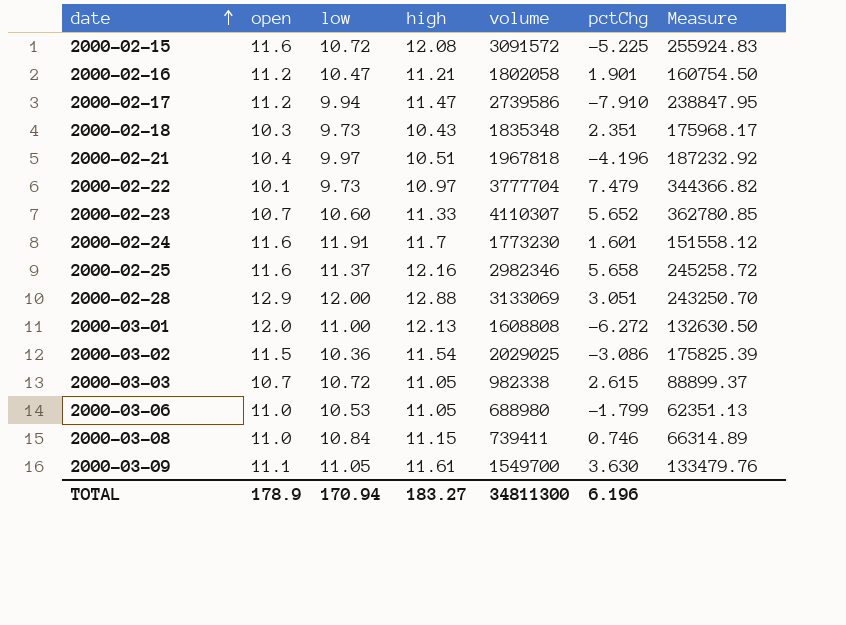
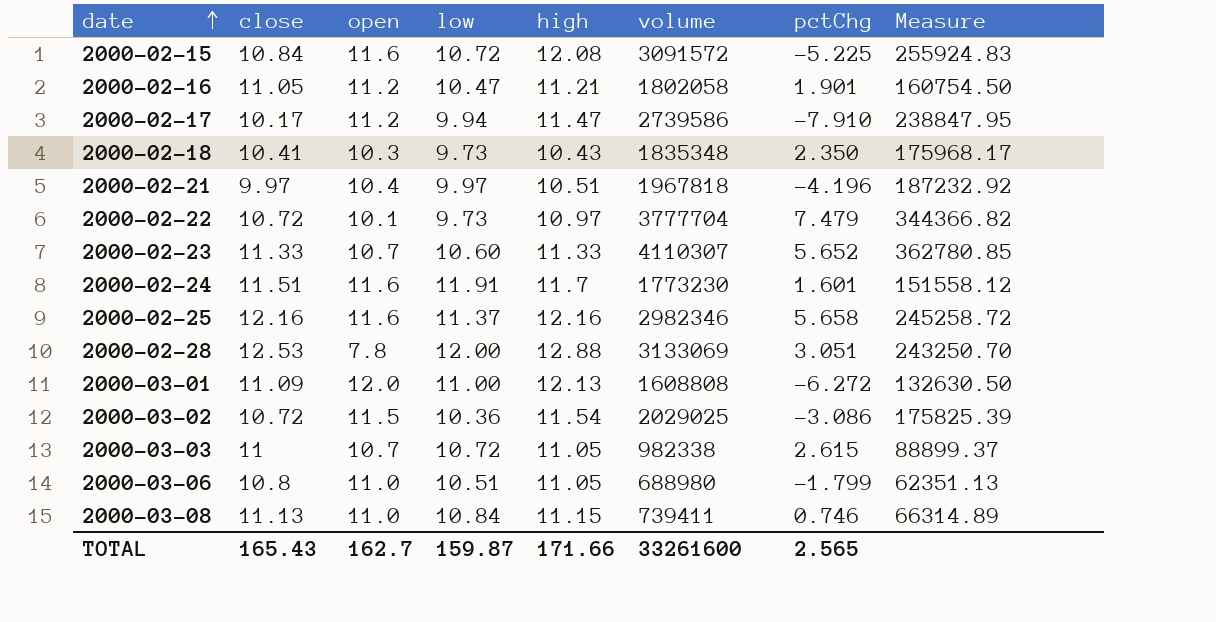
column close | position: none -> 2
row 2000-03-09: 11.1 | 11.05 | 11.61 | 1549700 | 3.630 | 133479.76 -> none
2000-02-18 | pctChg: 2.351 -> 2.350
2000-02-28 | open: 12.9 -> 7.8
2000-03-06 | low: 10.53 -> 10.51
TOTAL | open: 178.9 -> 162.7
TOTAL | low: 170.94 -> 159.87
TOTAL | high: 183.27 -> 171.66
TOTAL | volume: 34811300 -> 33261600
TOTAL | pctChg: 6.196 -> 2.565

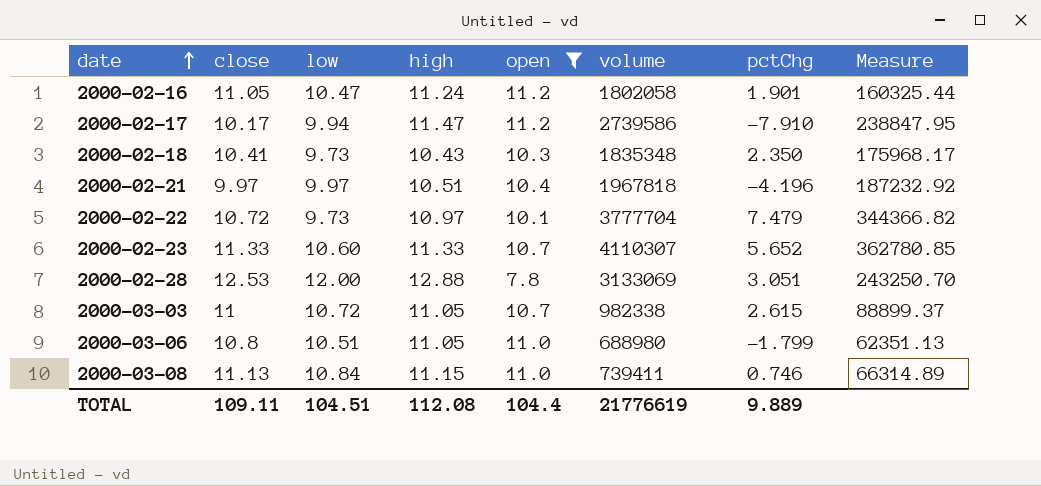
filter: none -> open <= 11.2
column open | position: 3 -> 5
2000-02-16 | high: 11.21 -> 11.24
2000-02-16 | Measure: 160754.50 -> 160325.44
TOTAL | close: 165.43 -> 109.11
TOTAL | low: 159.87 -> 104.51
TOTAL | high: 171.66 -> 112.08
TOTAL | open: 162.7 -> 104.4
TOTAL | volume: 33261600 -> 21776619
TOTAL | pctChg: 2.565 -> 9.889

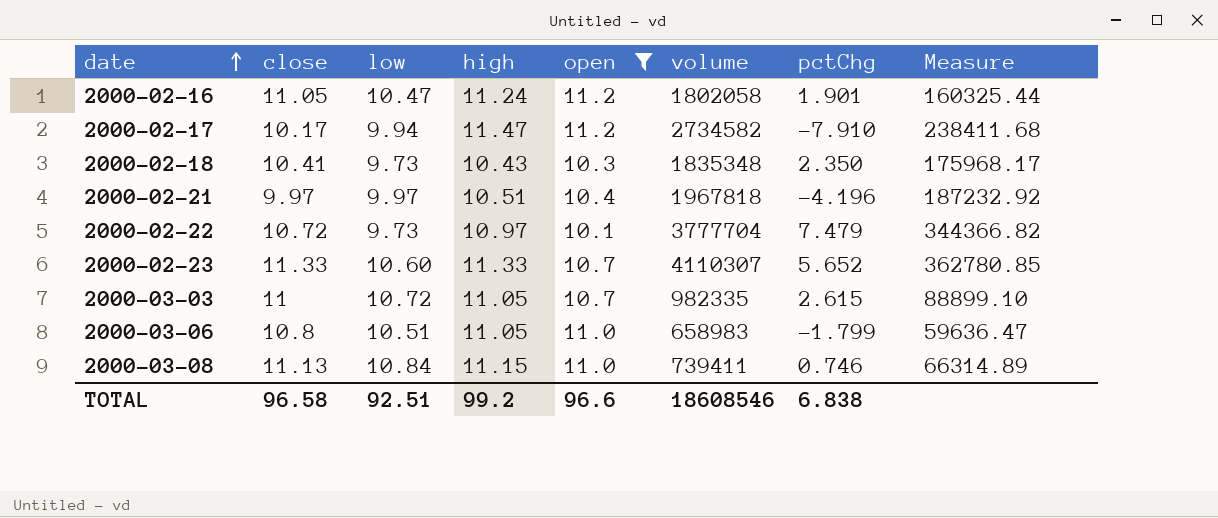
row 2000-02-28: 12.53 | 12.00 | 12.88 | 7.8 | 3133069 | 3.051 | 243250.70 -> none
2000-02-17 | volume: 2739586 -> 2734582
2000-02-17 | Measure: 238847.95 -> 238411.68
2000-03-03 | volume: 982338 -> 982335
2000-03-03 | Measure: 88899.37 -> 88899.10
2000-03-06 | volume: 688980 -> 658983
2000-03-06 | Measure: 62351.13 -> 59636.47
TOTAL | close: 109.11 -> 96.58
TOTAL | low: 104.51 -> 92.51
TOTAL | high: 112.08 -> 99.2
TOTAL | open: 104.4 -> 96.6
TOTAL | volume: 21776619 -> 18608546
TOTAL | pctChg: 9.889 -> 6.838

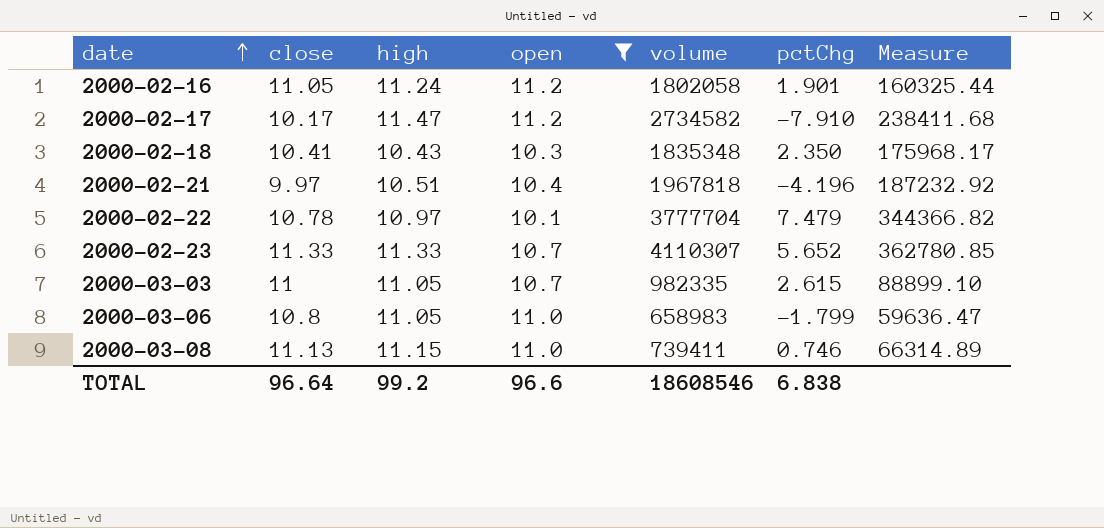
column low | position: 3 -> none
2000-02-22 | close: 10.72 -> 10.78
TOTAL | close: 96.58 -> 96.64

